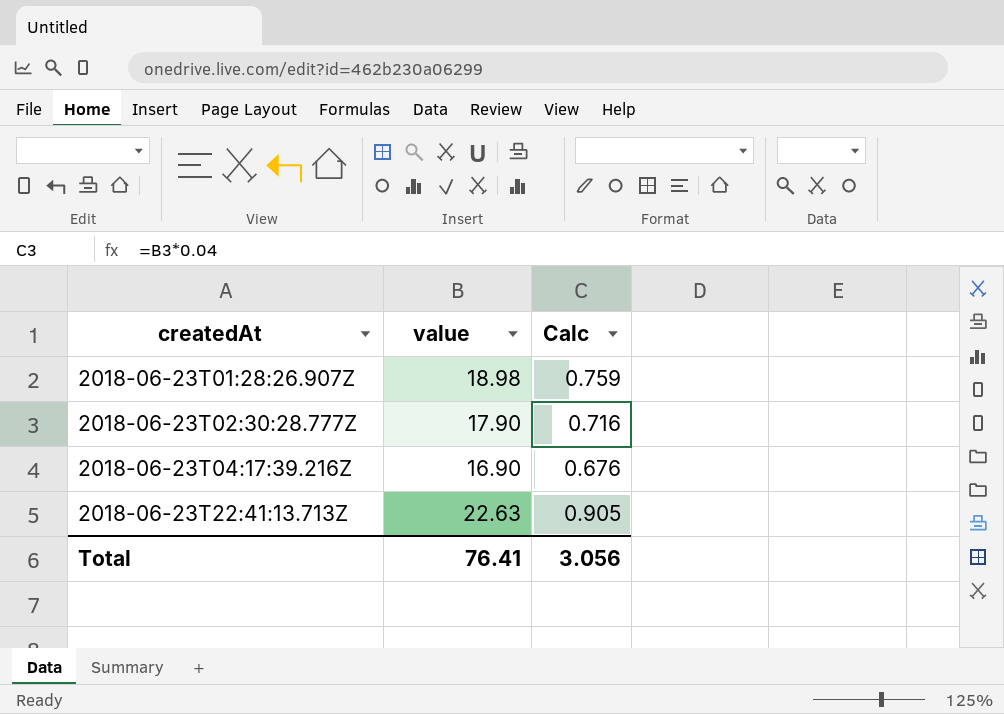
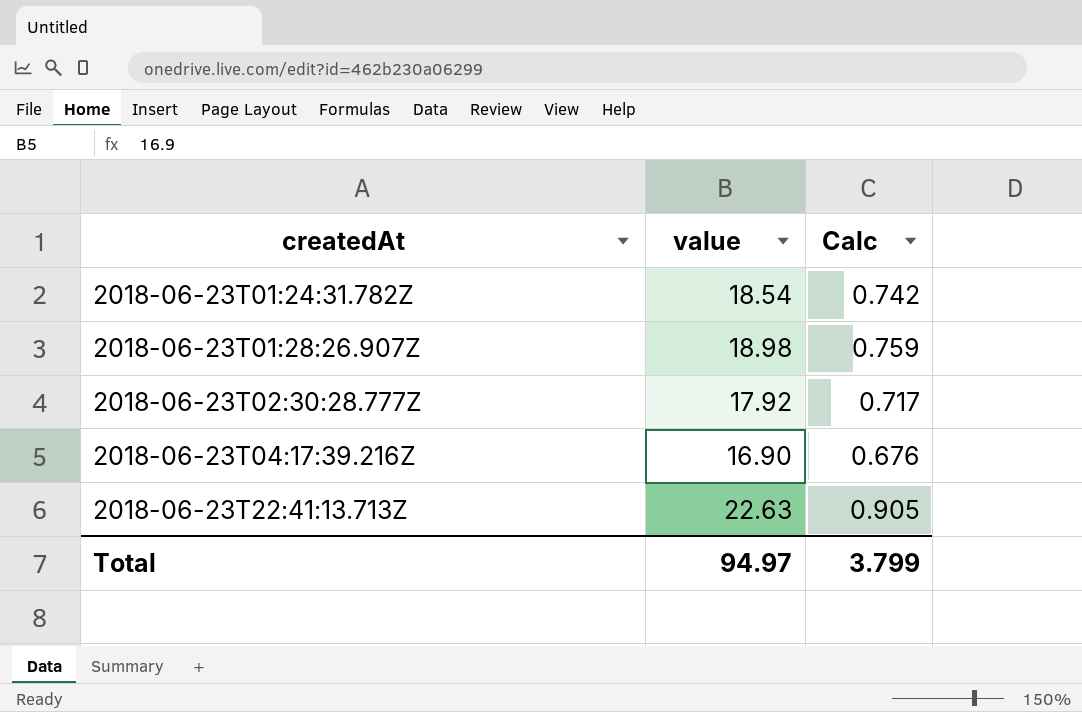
row 2018-06-23T01:24:31.782Z: none -> 18.54 | 0.742
2018-06-23T02:30:28.777Z | value: 17.90 -> 17.92
2018-06-23T02:30:28.777Z | Calc: 0.716 -> 0.717
Total | value: 76.41 -> 94.97
Total | Calc: 3.056 -> 3.799

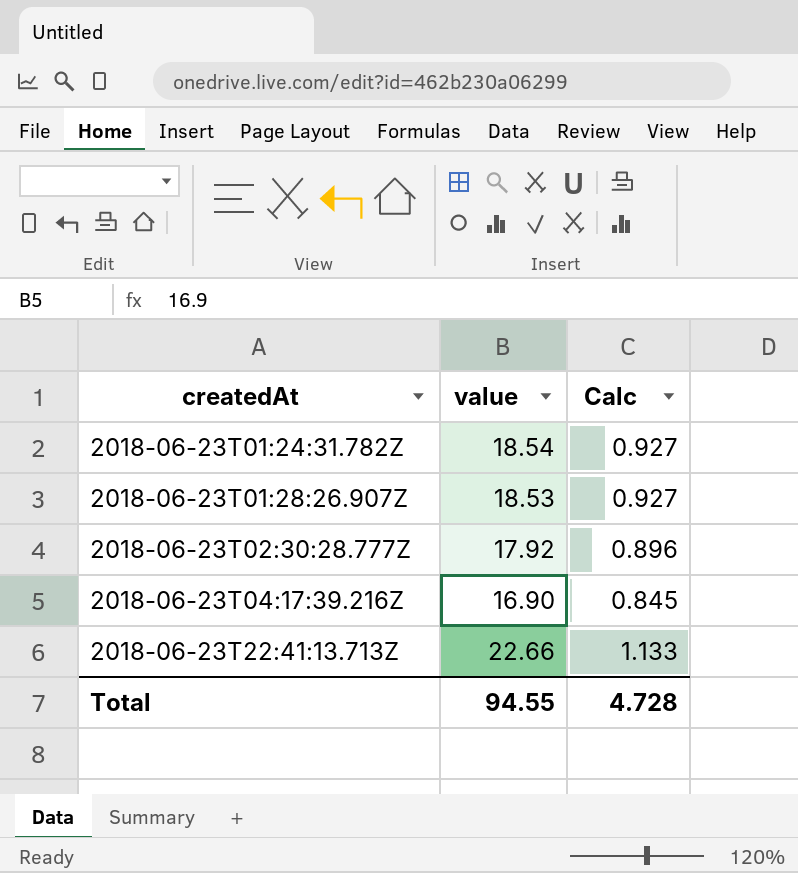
column Calc | formula: [value] * 0.04 -> [value] * 0.05
2018-06-23T01:28:26.907Z | value: 18.98 -> 18.53
2018-06-23T22:41:13.713Z | value: 22.63 -> 22.66
Total | value: 94.97 -> 94.55
Total | Calc: 3.799 -> 4.728

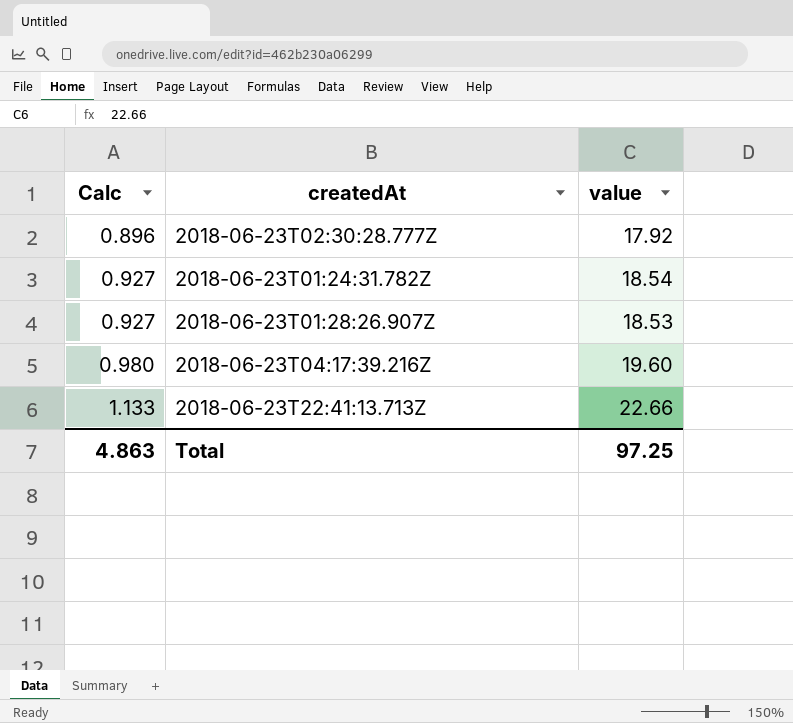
row order: createdAt ascending -> Calc ascending
column Calc | position: 3 -> 1
2018-06-23T04:17:39.216Z | Calc: 0.845 -> 0.980
2018-06-23T04:17:39.216Z | value: 16.90 -> 19.60
Total | Calc: 4.728 -> 4.863
Total | value: 94.55 -> 97.25

